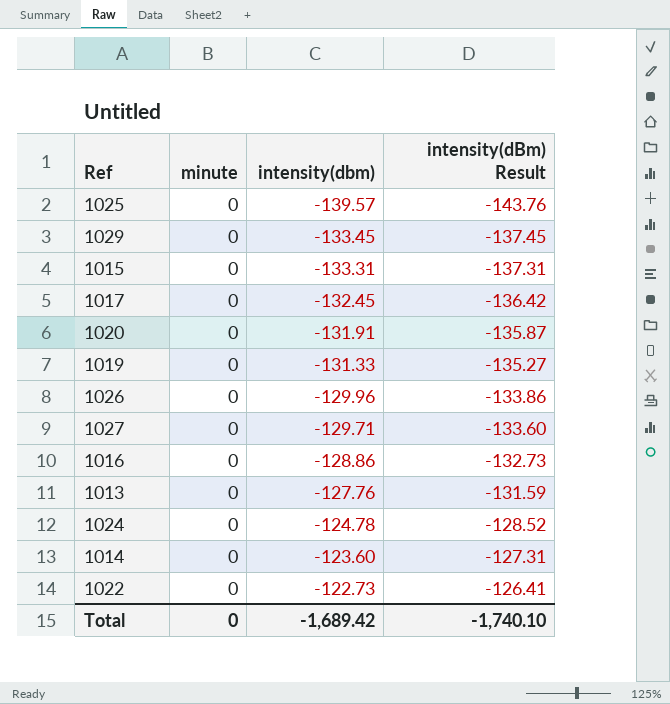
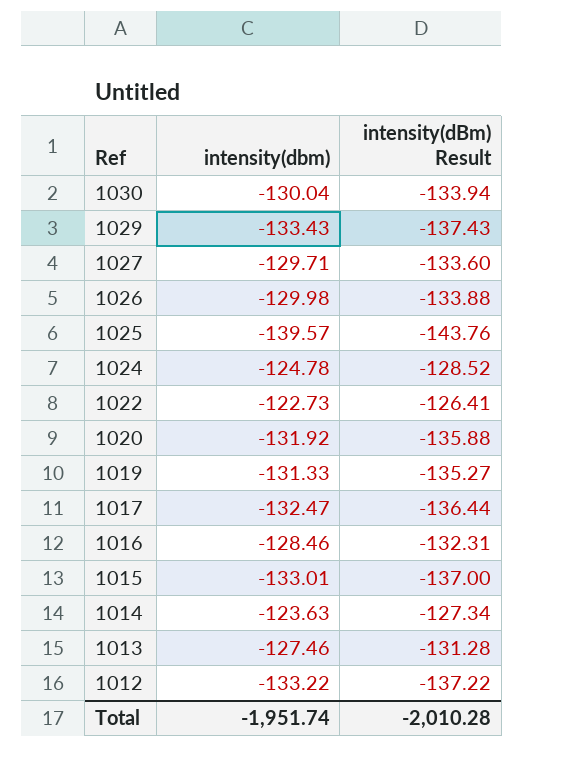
row order: intensity(dbm) ascending -> Ref descending
column minute | position: 2 -> none
row 1030: none -> -130.04 | -133.94
1029 | intensity(dbm): -133.45 -> -133.43
1029 | intensity(dBm) Result: -137.45 -> -137.43
1026 | intensity(dbm): -129.96 -> -129.98
1026 | intensity(dBm) Result: -133.86 -> -133.88
1020 | intensity(dbm): -131.91 -> -131.92
1020 | intensity(dBm) Result: -135.87 -> -135.88
1017 | intensity(dbm): -132.45 -> -132.47
1017 | intensity(dBm) Result: -136.42 -> -136.44
1016 | intensity(dbm): -128.86 -> -128.46
1016 | intensity(dBm) Result: -132.73 -> -132.31
1015 | intensity(dbm): -133.31 -> -133.01
1015 | intensity(dBm) Result: -137.31 -> -137.00
1014 | intensity(dbm): -123.60 -> -123.63
1014 | intensity(dBm) Result: -127.31 -> -127.34
1013 | intensity(dbm): -127.76 -> -127.46
1013 | intensity(dBm) Result: -131.59 -> -131.28
row 1012: none -> -133.22 | -137.22
Total | intensity(dbm): -1,689.42 -> -1,951.74
Total | intensity(dBm) Result: -1,740.10 -> -2,010.28

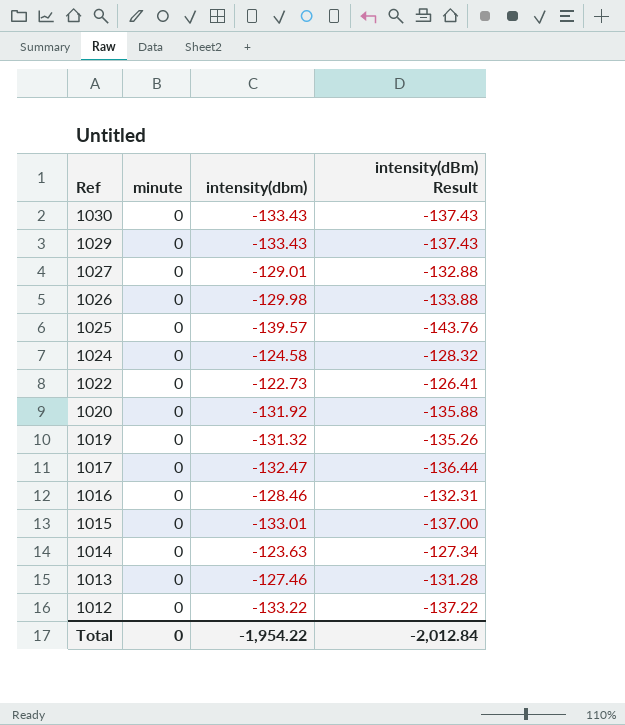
column minute | position: none -> 2
1030 | intensity(dbm): -130.04 -> -133.43
1030 | intensity(dBm) Result: -133.94 -> -137.43
1027 | intensity(dbm): -129.71 -> -129.01
1027 | intensity(dBm) Result: -133.60 -> -132.88
1024 | intensity(dbm): -124.78 -> -124.58
1024 | intensity(dBm) Result: -128.52 -> -128.32
1019 | intensity(dbm): -131.33 -> -131.32
1019 | intensity(dBm) Result: -135.27 -> -135.26
Total | intensity(dbm): -1,951.74 -> -1,954.22
Total | intensity(dBm) Result: -2,010.28 -> -2,012.84

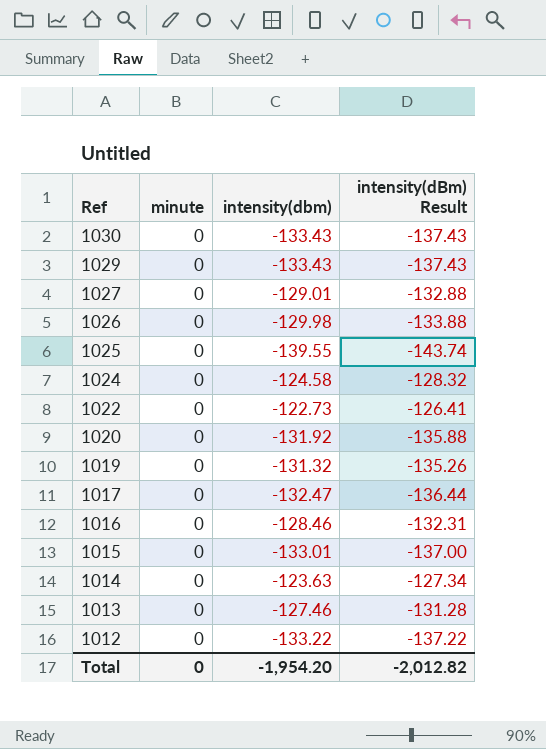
1025 | intensity(dbm): -139.57 -> -139.55
1025 | intensity(dBm) Result: -143.76 -> -143.74
Total | intensity(dbm): -1,954.22 -> -1,954.20
Total | intensity(dBm) Result: -2,012.84 -> -2,012.82

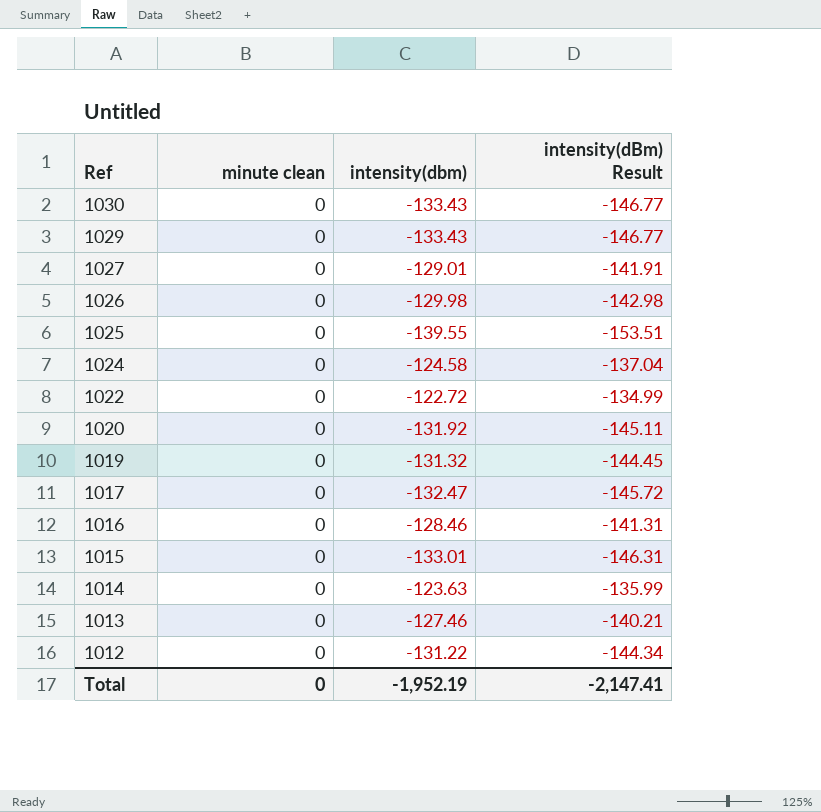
column name: minute -> minute clean
column intensity(dBm) Result | formula: [intensity(dbm)] * 1.03 -> [intensity(dbm)] * 1.1
1022 | intensity(dbm): -122.73 -> -122.72
1012 | intensity(dbm): -133.22 -> -131.22
Total | intensity(dbm): -1,954.20 -> -1,952.19
Total | intensity(dBm) Result: -2,012.82 -> -2,147.41

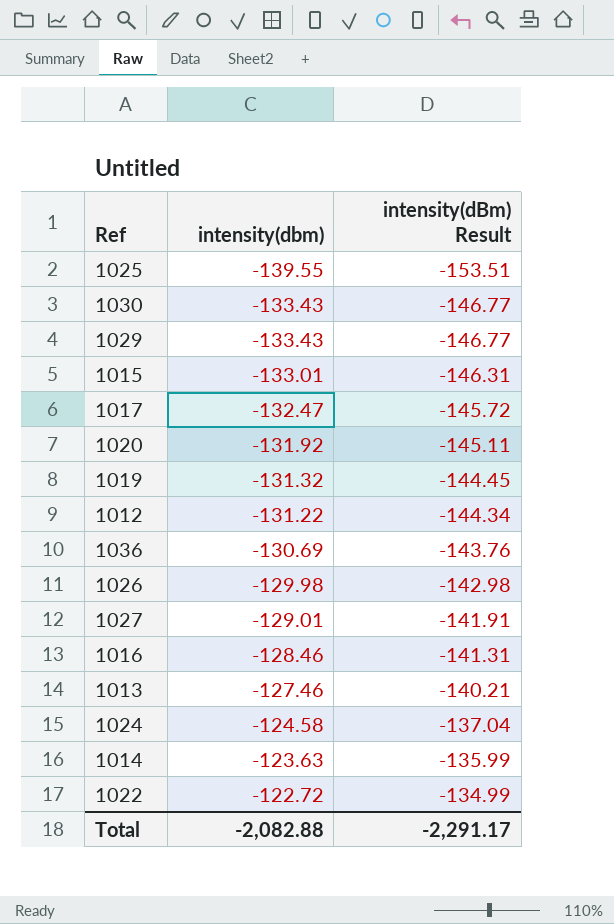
row order: Ref descending -> intensity(dbm) ascending
column minute clean | position: 2 -> none
row 1036: none -> -130.69 | -143.76
Total | intensity(dbm): -1,952.19 -> -2,082.88
Total | intensity(dBm) Result: -2,147.41 -> -2,291.17

